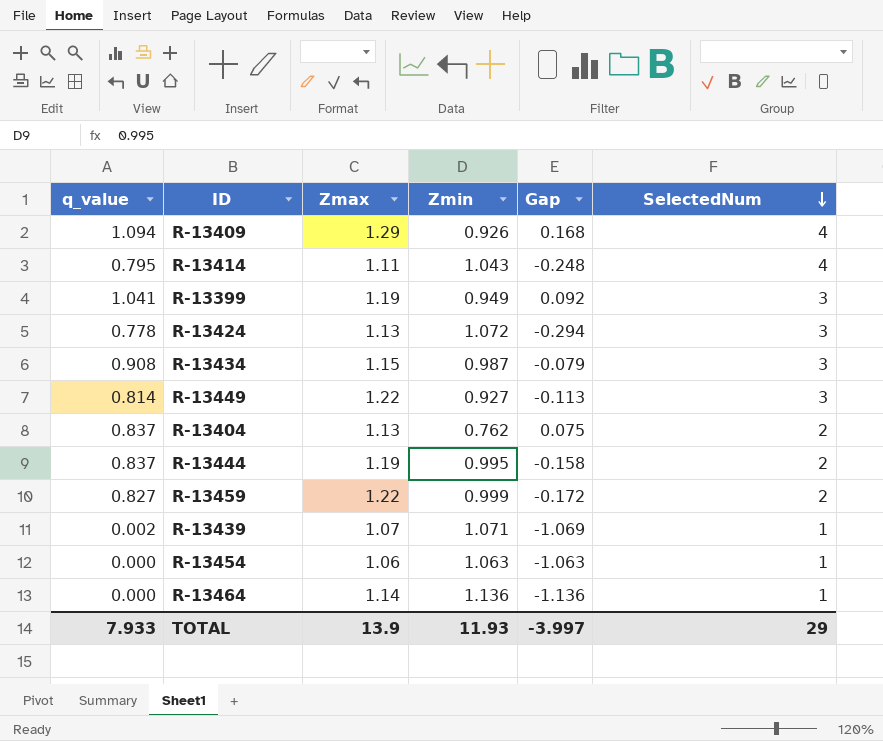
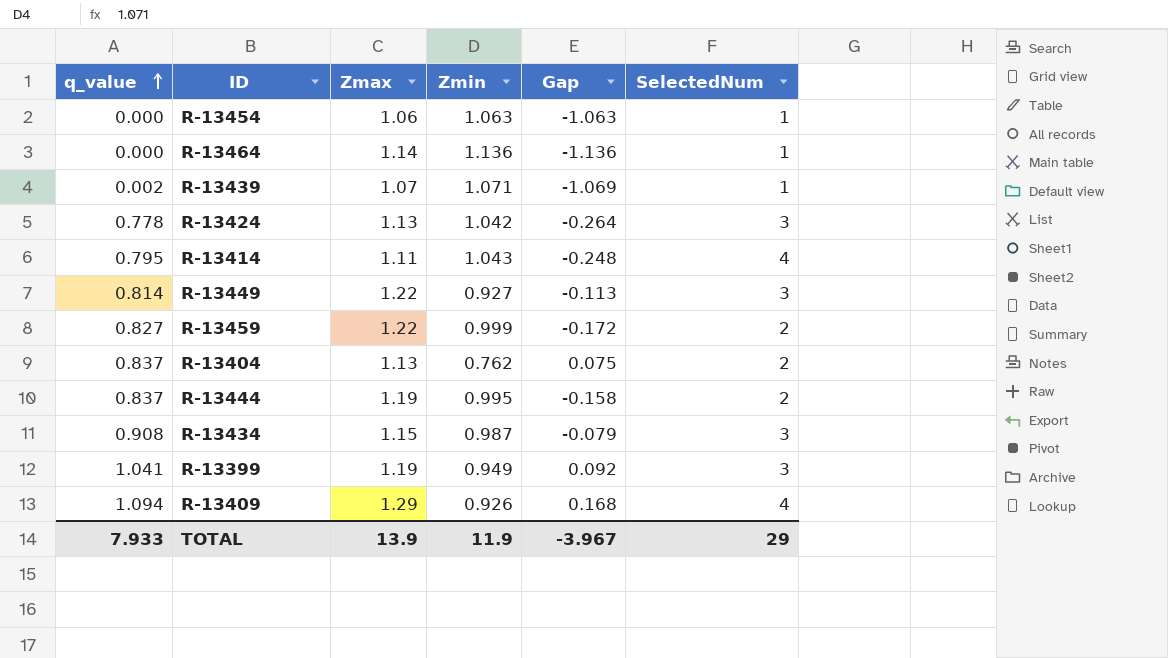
row order: SelectedNum descending -> q_value ascending
R-13424 | Zmin: 1.072 -> 1.042
R-13424 | Gap: -0.294 -> -0.264
TOTAL | Zmin: 11.93 -> 11.9
TOTAL | Gap: -3.997 -> -3.967

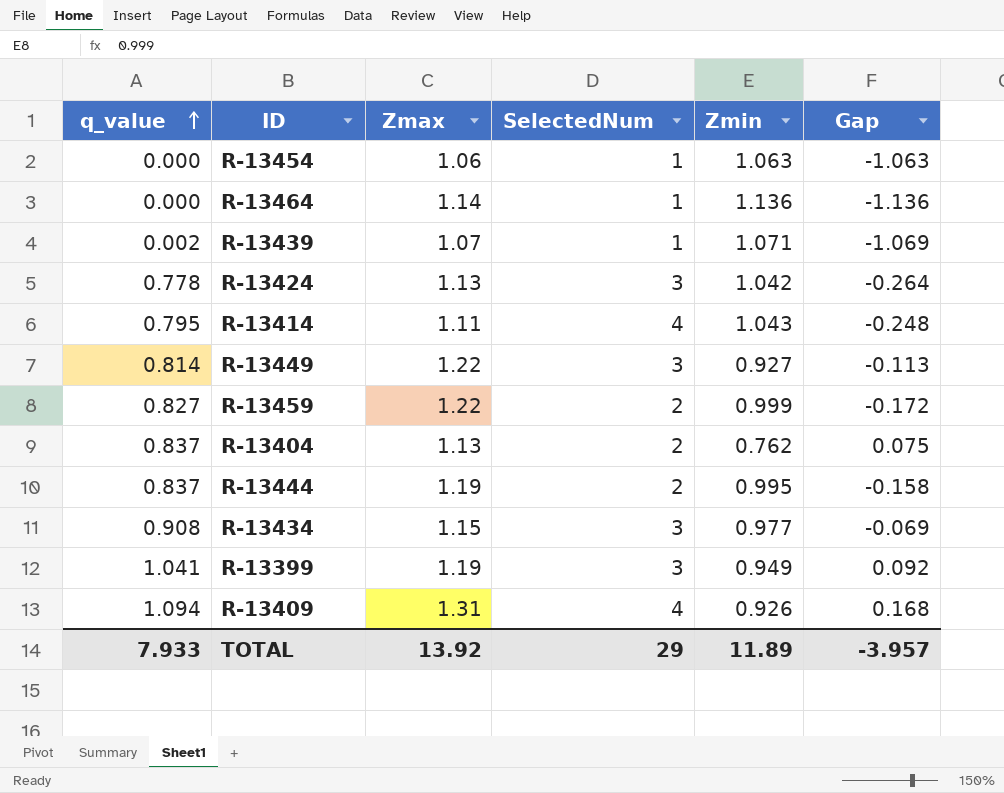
column SelectedNum | position: 6 -> 4
R-13434 | Zmin: 0.987 -> 0.977
R-13434 | Gap: -0.079 -> -0.069
R-13409 | Zmax: 1.29 -> 1.31
TOTAL | Zmax: 13.9 -> 13.92
TOTAL | Zmin: 11.9 -> 11.89
TOTAL | Gap: -3.967 -> -3.957

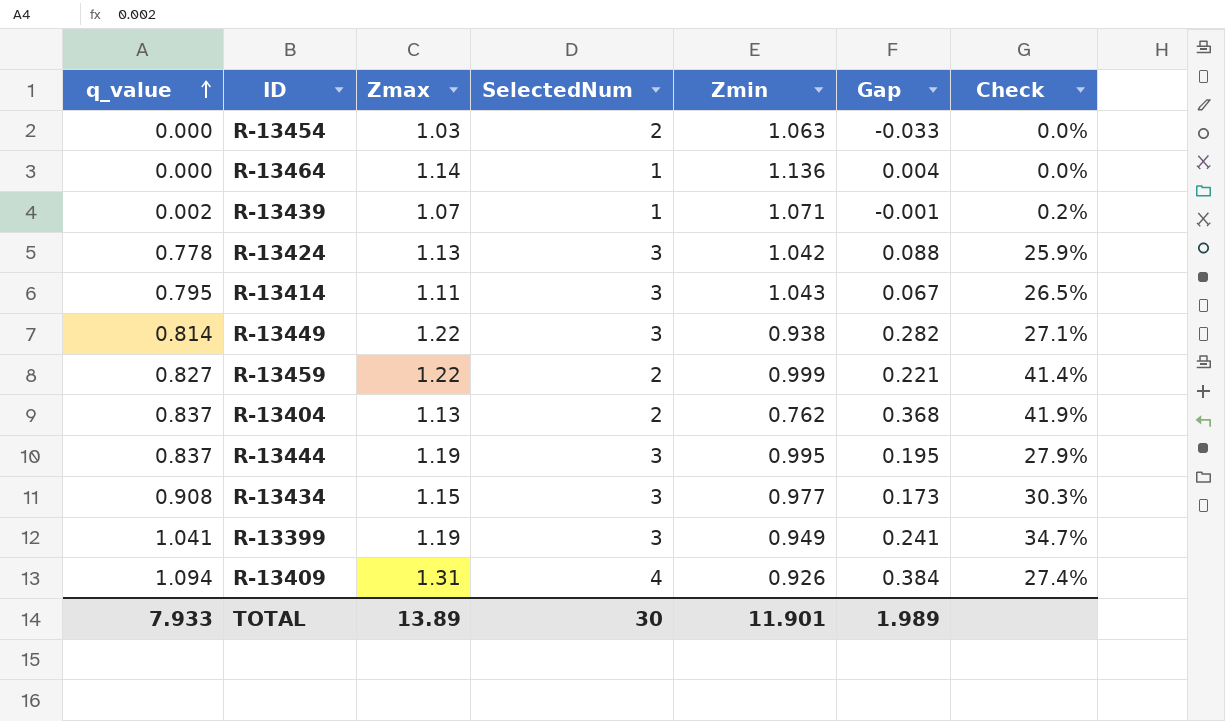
column Gap | formula: [q_value] - [Zmin] -> [Zmax] - [Zmin]
column Check | formula: none -> [q_value] / [SelectedNum]
R-13454 | Zmax: 1.06 -> 1.03
R-13454 | SelectedNum: 1 -> 2
R-13414 | SelectedNum: 4 -> 3
R-13449 | Zmin: 0.927 -> 0.938
R-13444 | SelectedNum: 2 -> 3
TOTAL | Zmax: 13.92 -> 13.89
TOTAL | SelectedNum: 29 -> 30
TOTAL | Zmin: 11.89 -> 11.901
TOTAL | Gap: -3.957 -> 1.989

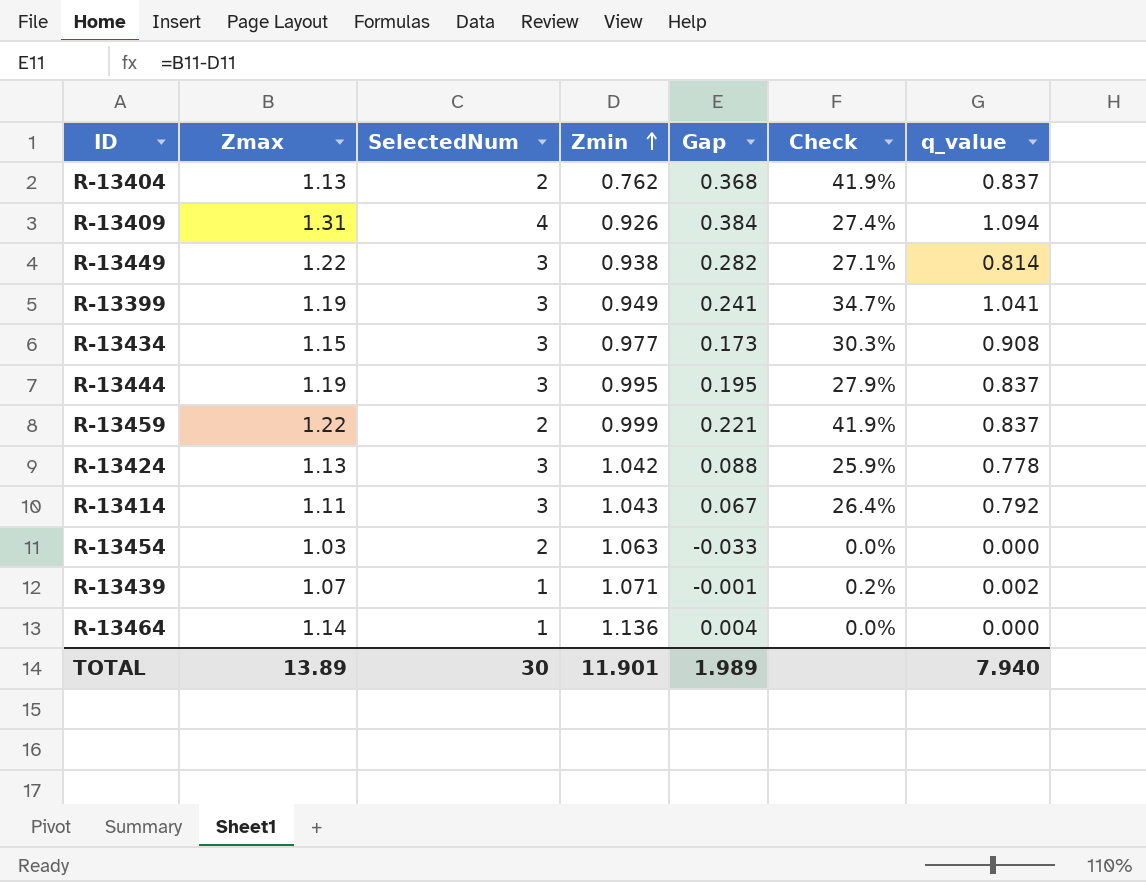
row order: q_value ascending -> Zmin ascending
column q_value | position: 1 -> 7
R-13459 | Check: 41.4% -> 41.9%
R-13459 | q_value: 0.827 -> 0.837
R-13414 | Check: 26.5% -> 26.4%
R-13414 | q_value: 0.795 -> 0.792
TOTAL | q_value: 7.933 -> 7.940

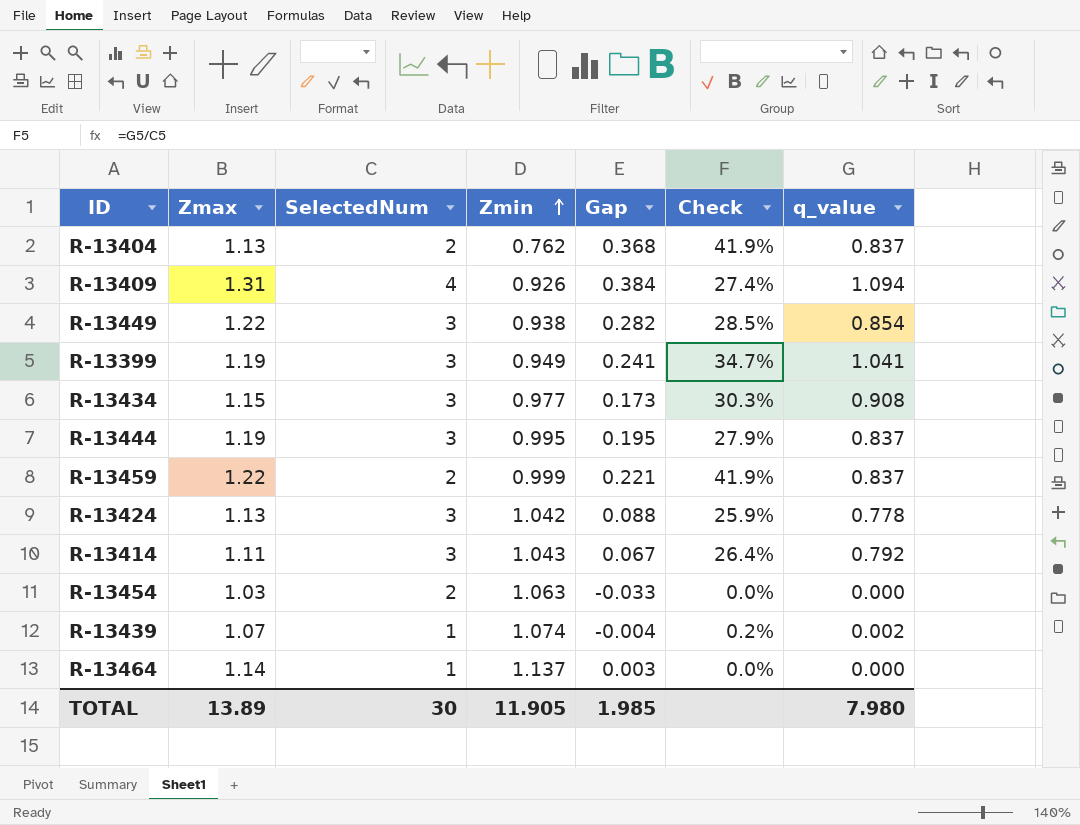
R-13449 | Check: 27.1% -> 28.5%
R-13449 | q_value: 0.814 -> 0.854
R-13439 | Zmin: 1.071 -> 1.074
R-13439 | Gap: -0.001 -> -0.004
R-13464 | Zmin: 1.136 -> 1.137
R-13464 | Gap: 0.004 -> 0.003
TOTAL | Zmin: 11.901 -> 11.905
TOTAL | Gap: 1.989 -> 1.985
TOTAL | q_value: 7.940 -> 7.980

